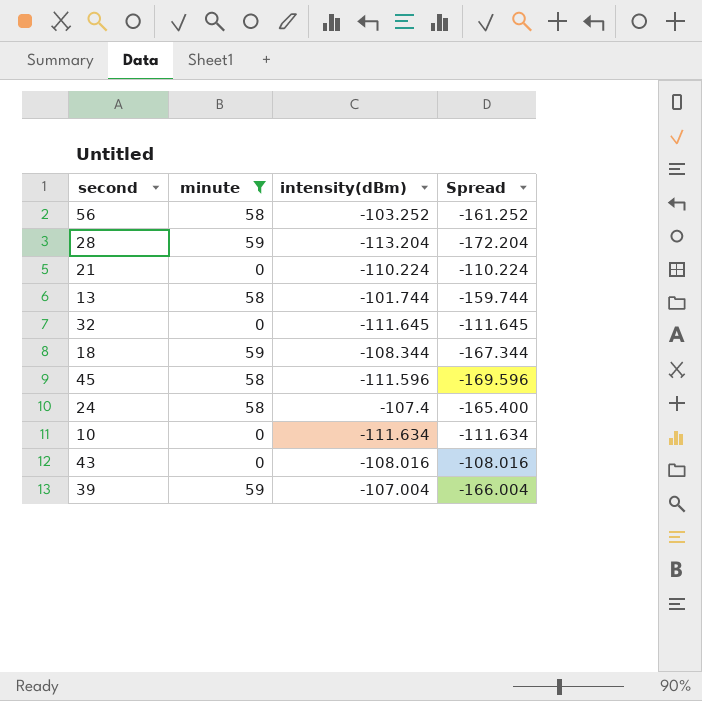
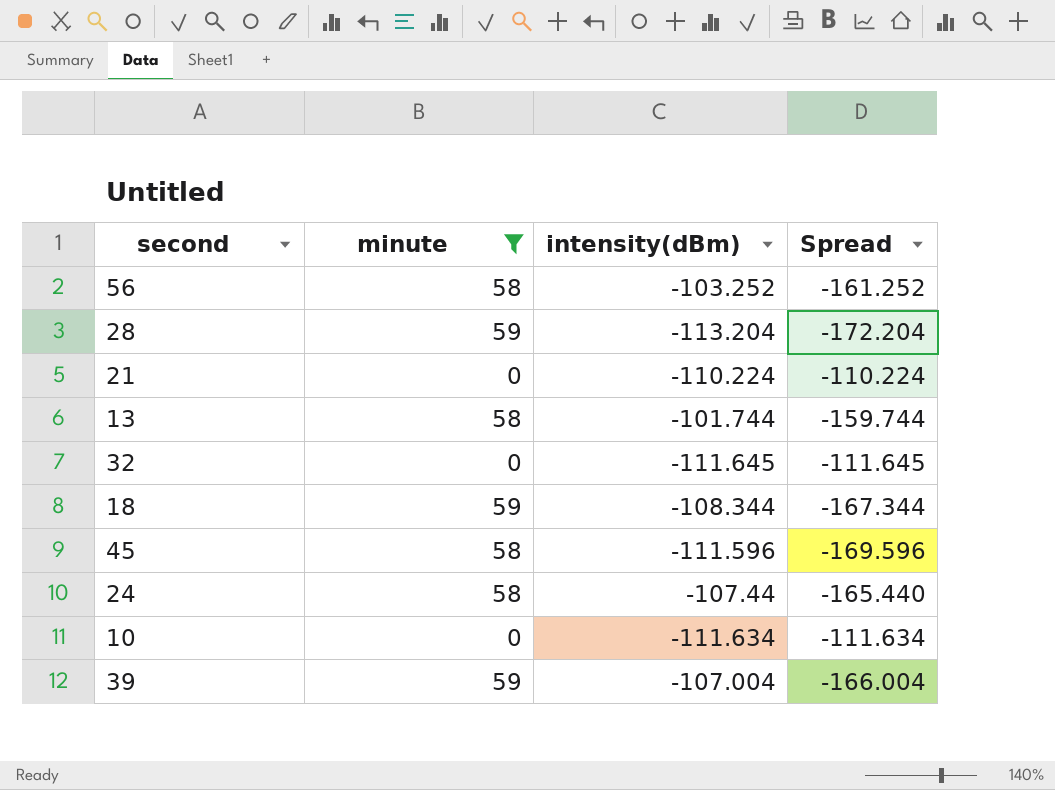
row 43: 0 | -108.016 | -108.016 -> none
24 | intensity(dBm): -107.4 -> -107.44
24 | Spread: -165.400 -> -165.440

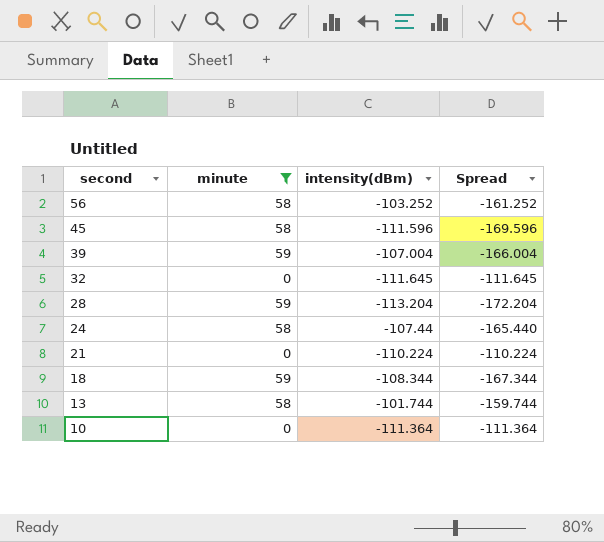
row order: none -> second descending
10 | intensity(dBm): -111.634 -> -111.364
10 | Spread: -111.634 -> -111.364

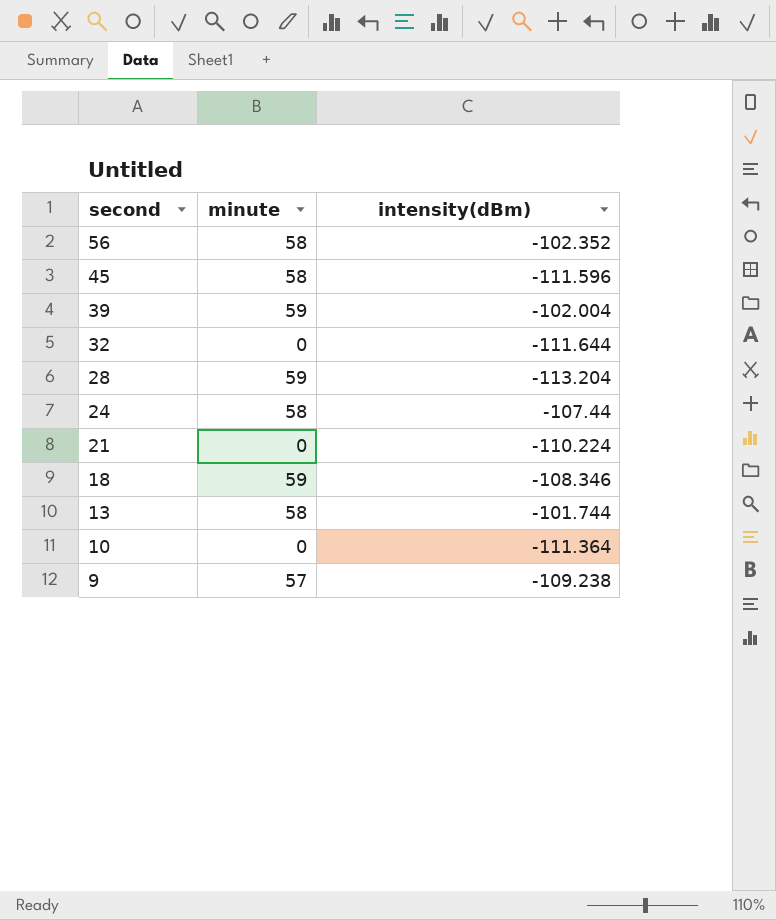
filter: minute != 57 -> none
column Spread | formula: [intensity(dBm)] - [minute] -> none
56 | intensity(dBm): -103.252 -> -102.352
39 | intensity(dBm): -107.004 -> -102.004
32 | intensity(dBm): -111.645 -> -111.644
18 | intensity(dBm): -108.344 -> -108.346

